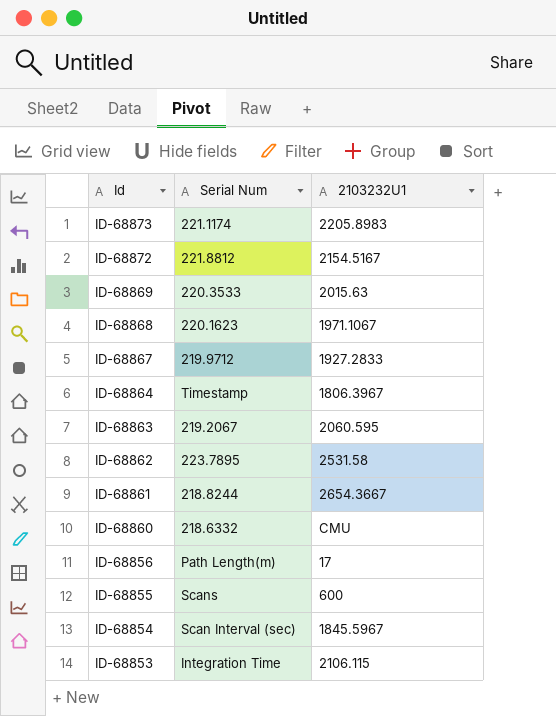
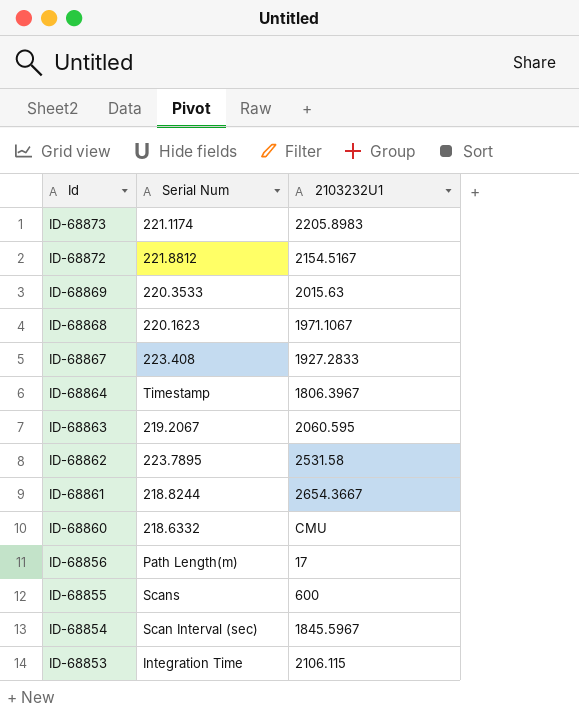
ID-68867 | Serial Num: 219.9712 -> 223.408

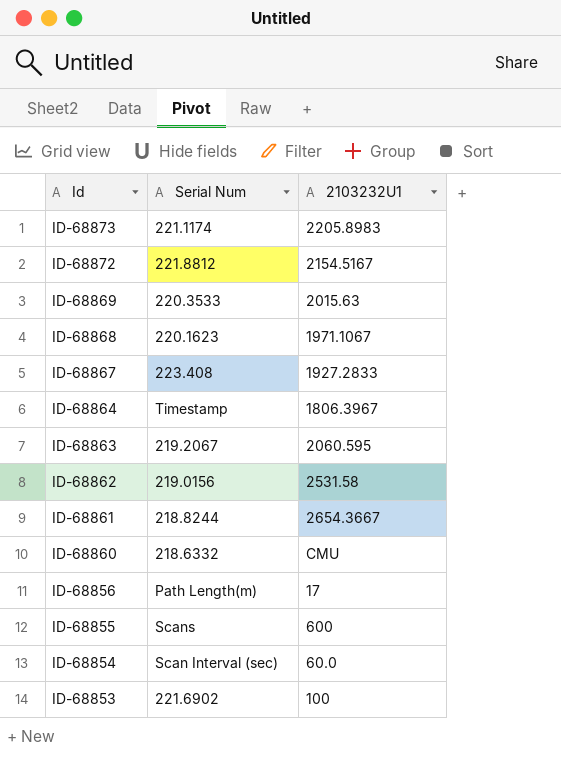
ID-68862 | Serial Num: 223.7895 -> 219.0156
ID-68854 | 2103232U1: 1845.5967 -> 60.0
ID-68853 | Serial Num: Integration Time -> 221.6902
ID-68853 | 2103232U1: 2106.115 -> 100

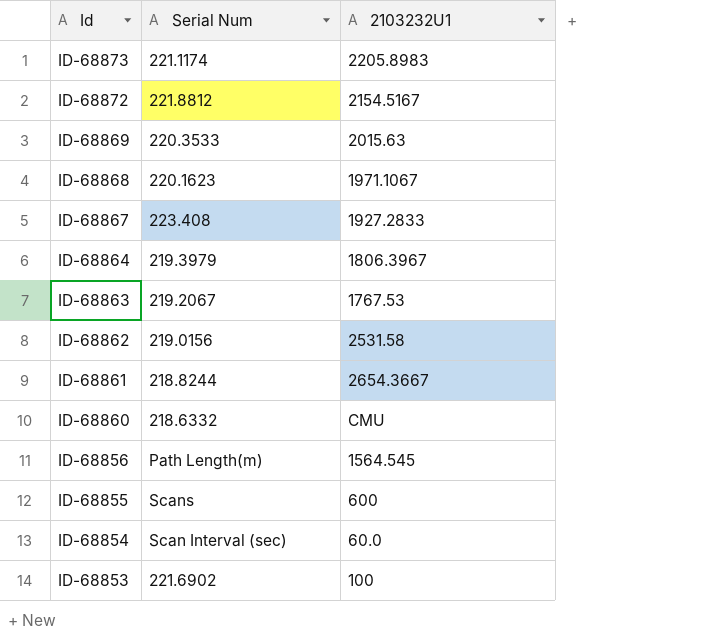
ID-68864 | Serial Num: Timestamp -> 219.3979
ID-68863 | 2103232U1: 2060.595 -> 1767.53
ID-68856 | 2103232U1: 17 -> 1564.545

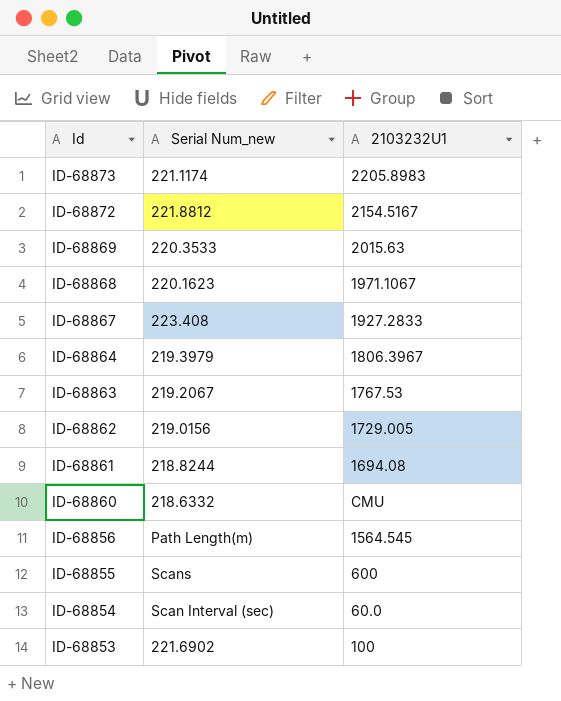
column name: Serial Num -> Serial Num_new
ID-68862 | 2103232U1: 2531.58 -> 1729.005
ID-68861 | 2103232U1: 2654.3667 -> 1694.08

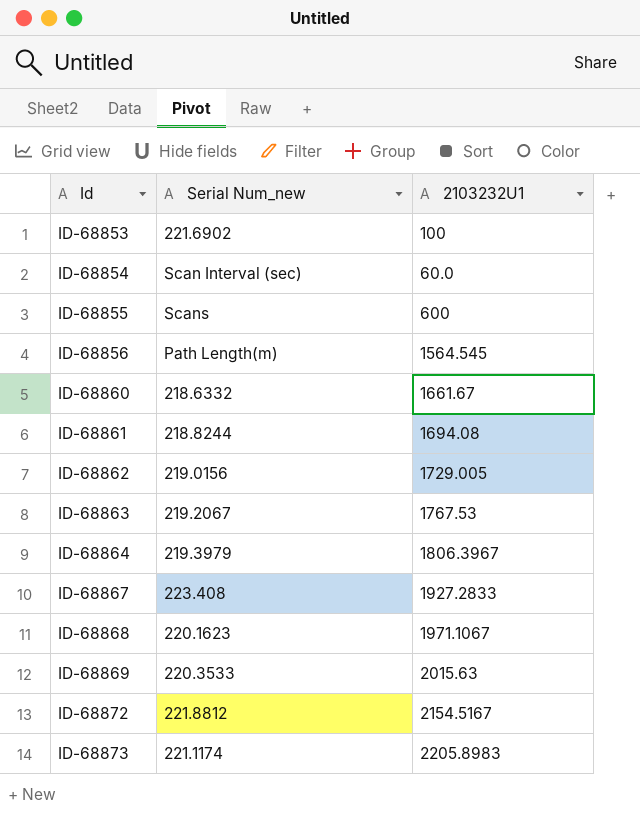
row order: Id descending -> Id ascending
ID-68860 | 2103232U1: CMU -> 1661.67

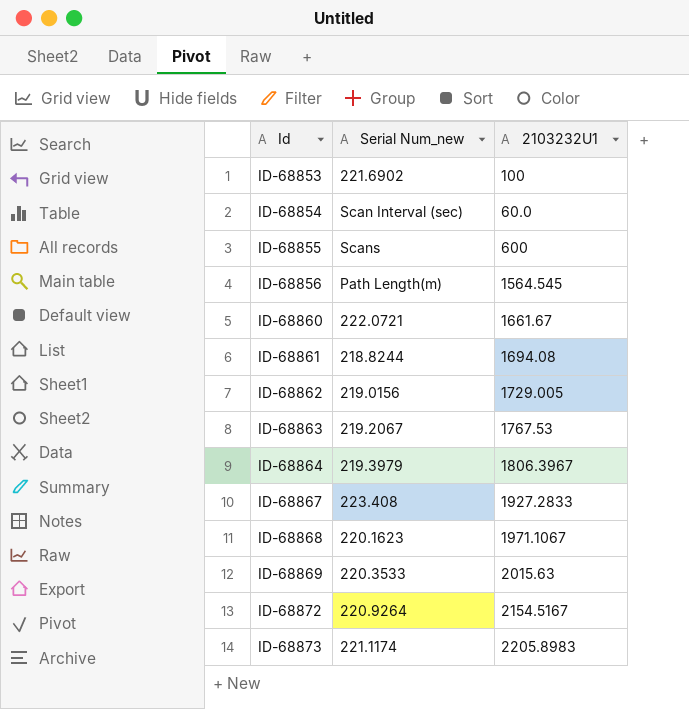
ID-68860 | Serial Num_new: 218.6332 -> 222.0721
ID-68872 | Serial Num_new: 221.8812 -> 220.9264

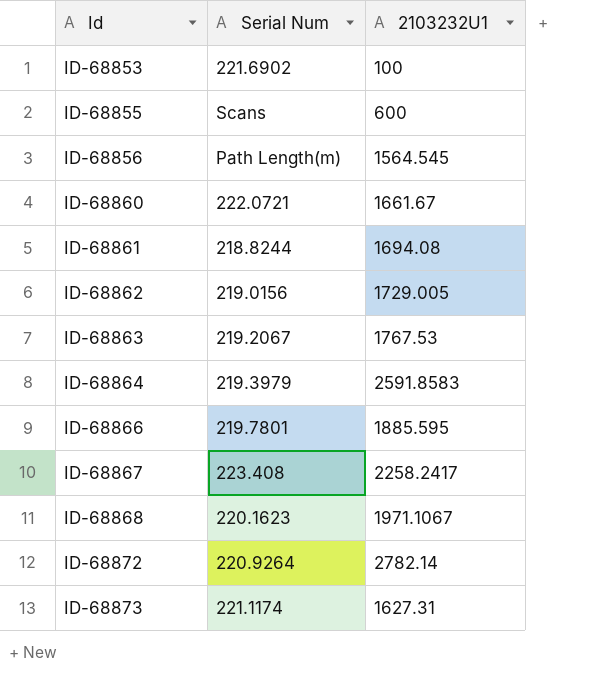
column name: Serial Num_new -> Serial Num
row ID-68854: Scan Interval (sec) | 60.0 -> none
row ID-68869: 220.3533 | 2015.63 -> none
ID-68864 | 2103232U1: 1806.3967 -> 2591.8583
row ID-68866: none -> 219.7801 | 1885.595
ID-68867 | 2103232U1: 1927.2833 -> 2258.2417
ID-68872 | 2103232U1: 2154.5167 -> 2782.14
ID-68873 | 2103232U1: 2205.8983 -> 1627.31

